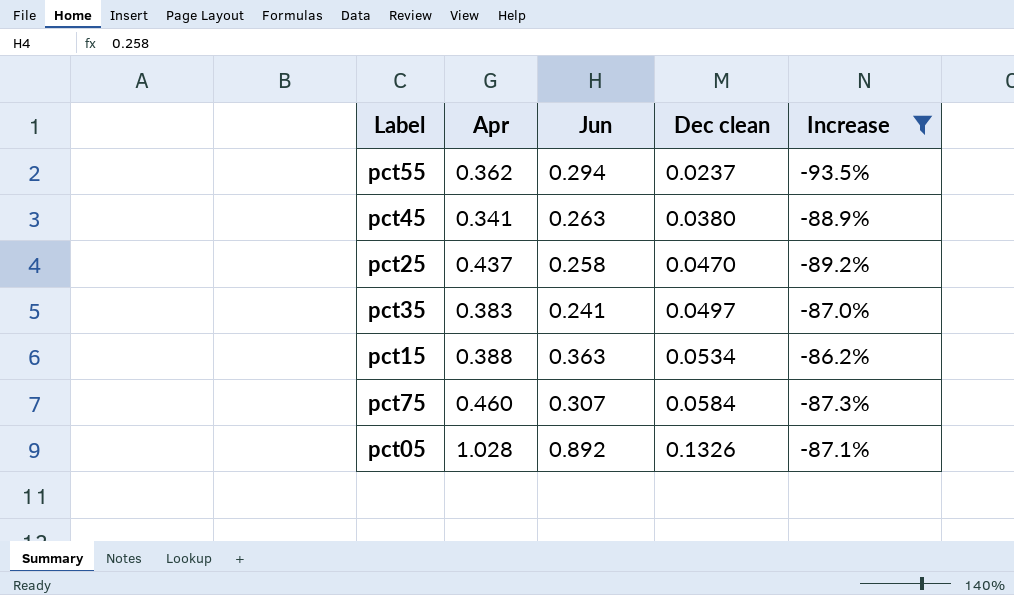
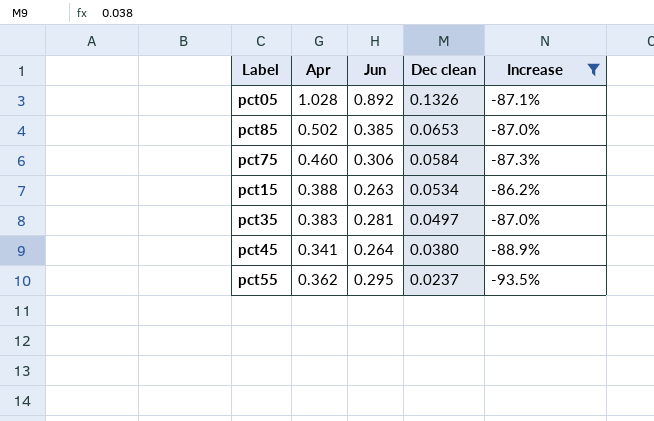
row order: Dec clean ascending -> Dec clean descending
row pct25: 0.437 | 0.258 | 0.0470 | -89.2% -> none
row pct85: none -> 0.502 | 0.385 | 0.0653 | -87.0%
pct75 | Jun: 0.307 -> 0.306
pct15 | Jun: 0.363 -> 0.263
pct35 | Jun: 0.241 -> 0.281
pct45 | Jun: 0.263 -> 0.264
pct55 | Jun: 0.294 -> 0.295

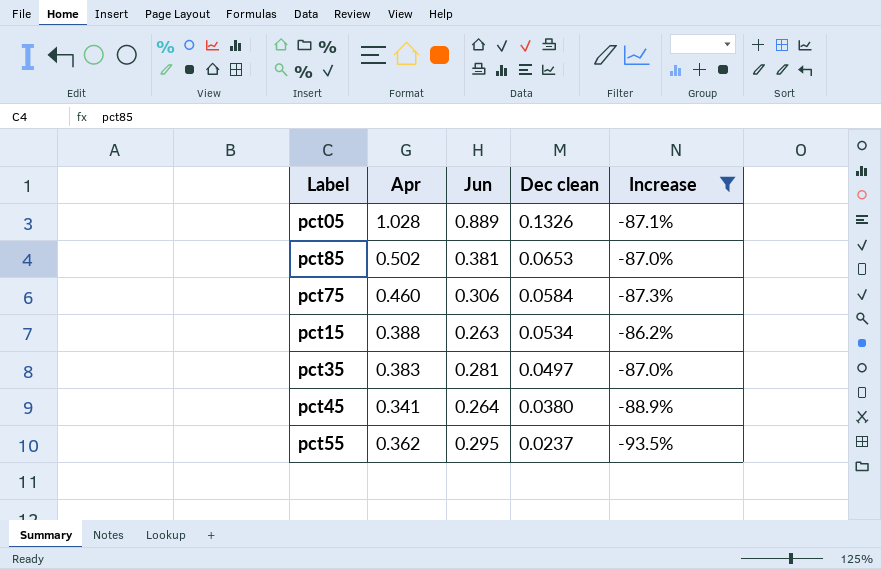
pct05 | Jun: 0.892 -> 0.889
pct85 | Jun: 0.385 -> 0.381

